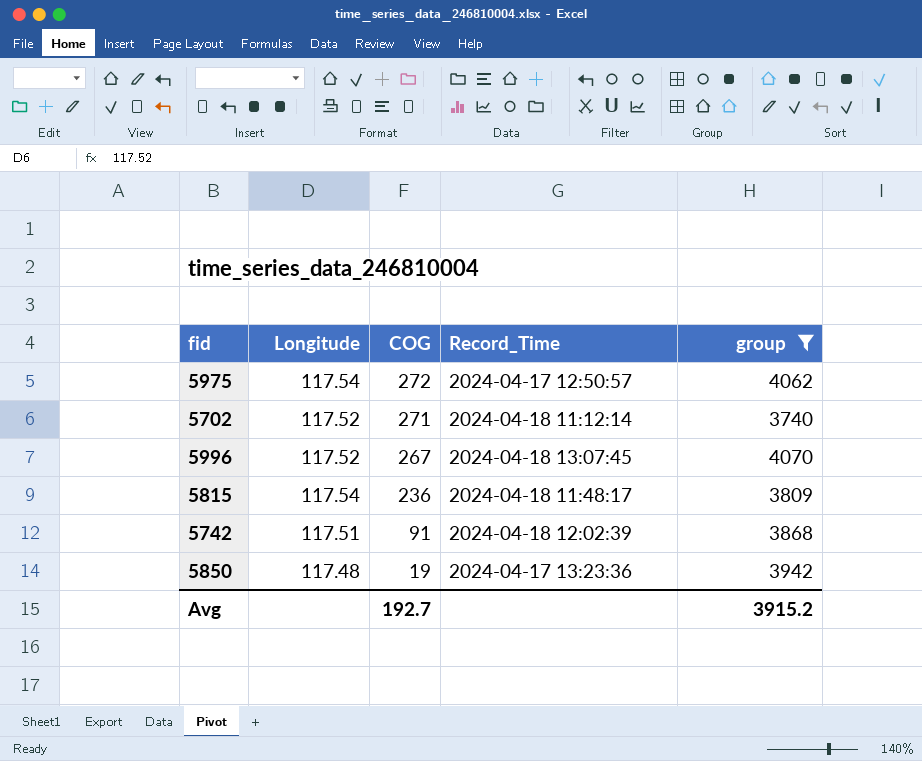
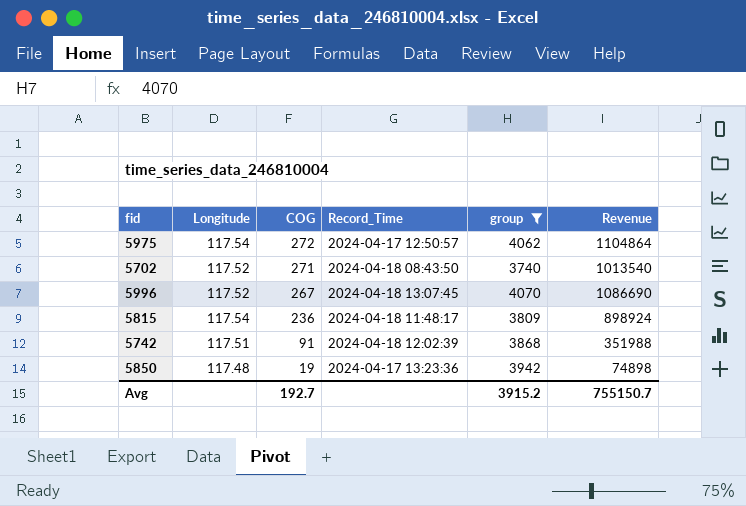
column Revenue | formula: none -> [COG] * [group]
5702 | Record_Time: 2024-04-18 11:12:14 -> 2024-04-18 08:43:50

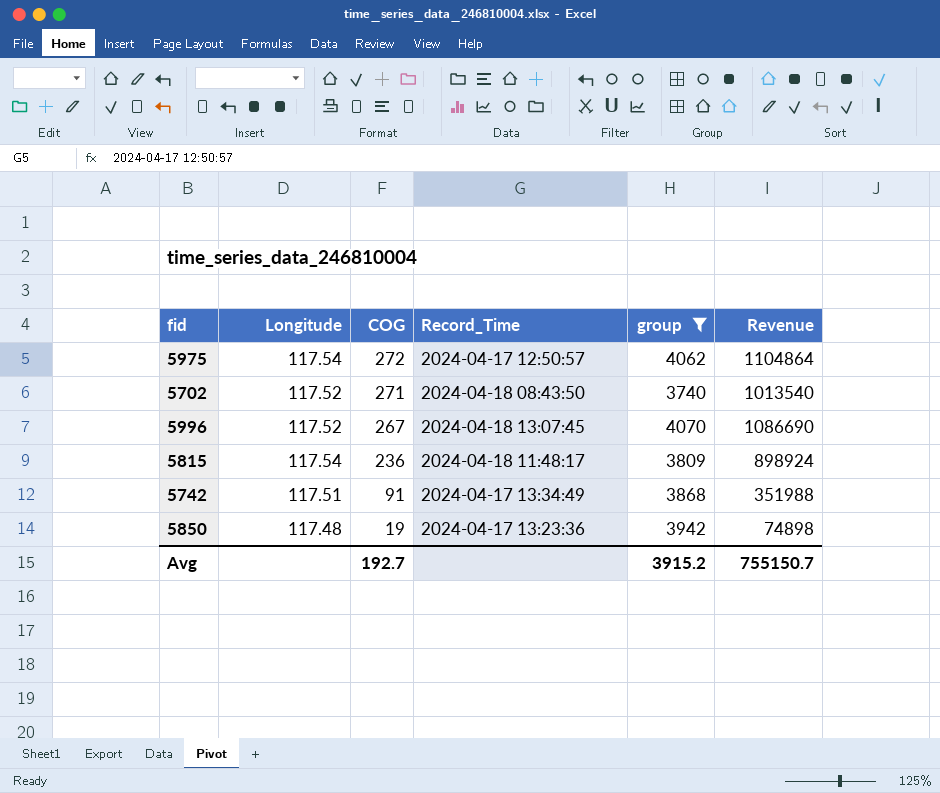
5742 | Record_Time: 2024-04-18 12:02:39 -> 2024-04-17 13:34:49

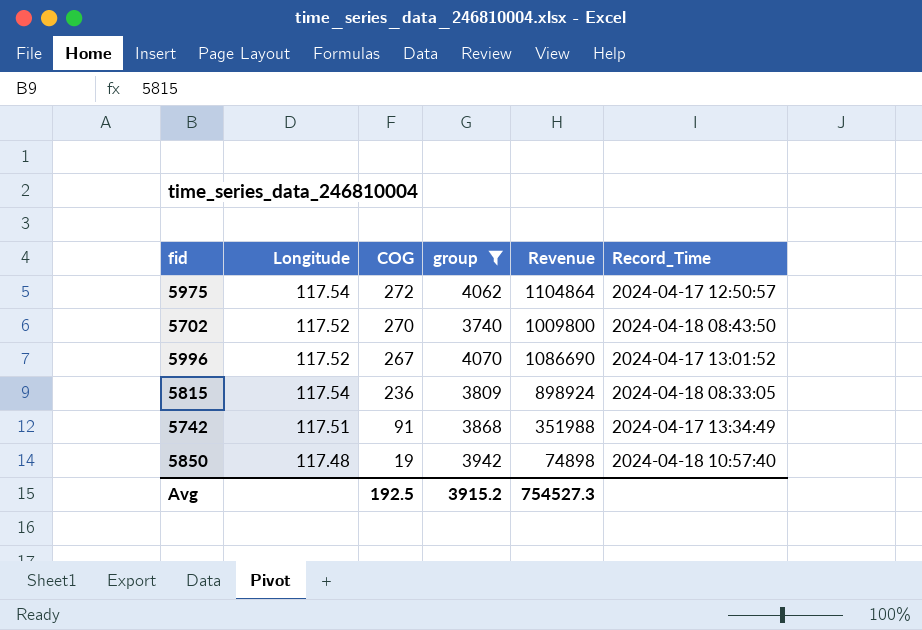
column Record_Time | position: 4 -> 6
5702 | COG: 271 -> 270
5702 | Revenue: 1013540 -> 1009800
5996 | Record_Time: 2024-04-18 13:07:45 -> 2024-04-17 13:01:52
5815 | Record_Time: 2024-04-18 11:48:17 -> 2024-04-18 08:33:05
5850 | Record_Time: 2024-04-17 13:23:36 -> 2024-04-18 10:57:40
Avg | COG: 192.7 -> 192.5
Avg | Revenue: 755150.7 -> 754527.3

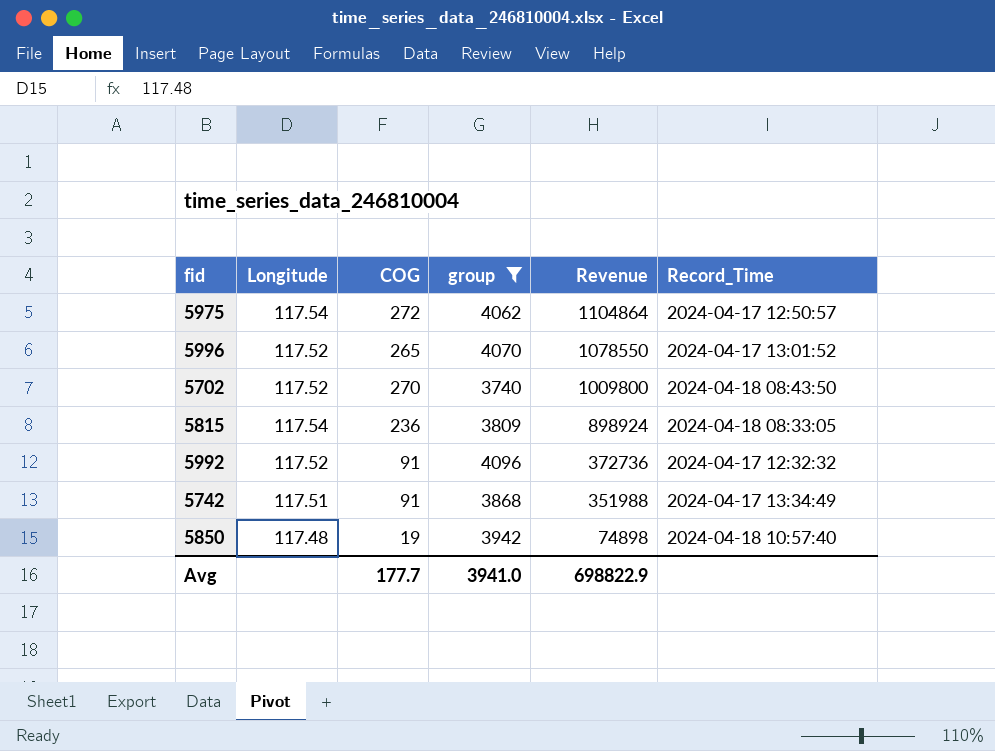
row order: COG descending -> Revenue descending
5996 | COG: 267 -> 265
5996 | Revenue: 1086690 -> 1078550
row 5992: none -> 117.52 | 91 | 4096 | 372736 | 2024-04-17 12:32:32
Avg | COG: 192.5 -> 177.7
Avg | group: 3915.2 -> 3941.0
Avg | Revenue: 754527.3 -> 698822.9

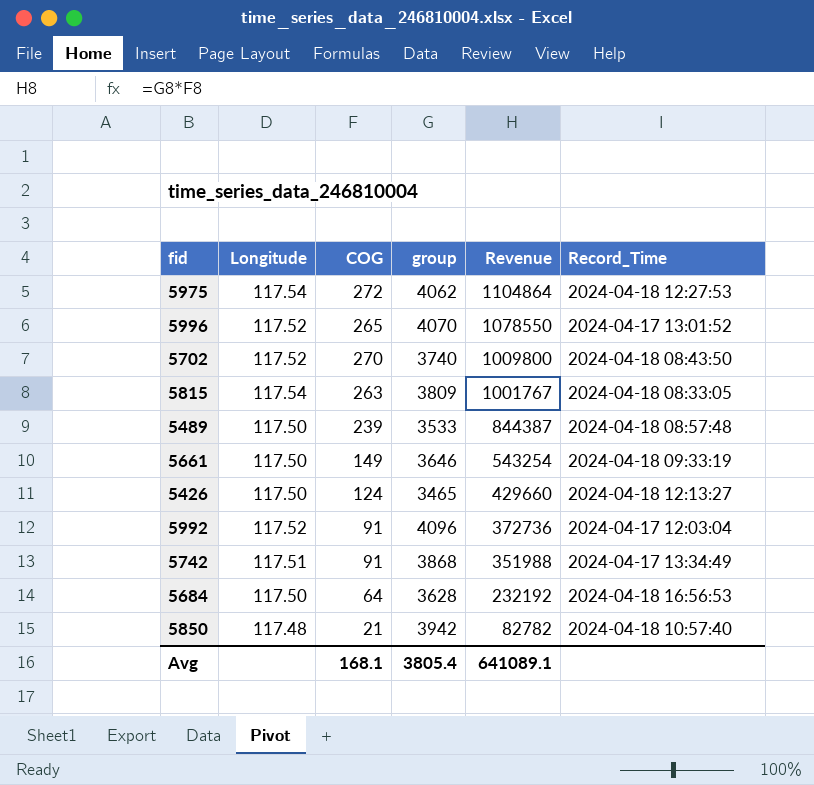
filter: group >= 3740 -> none
5975 | Record_Time: 2024-04-17 12:50:57 -> 2024-04-18 12:27:53
5815 | COG: 236 -> 263
5815 | Revenue: 898924 -> 1001767
5992 | Record_Time: 2024-04-17 12:32:32 -> 2024-04-17 12:03:04
5850 | COG: 19 -> 21
5850 | Revenue: 74898 -> 82782
Avg | COG: 177.7 -> 168.1
Avg | group: 3941.0 -> 3805.4
Avg | Revenue: 698822.9 -> 641089.1

